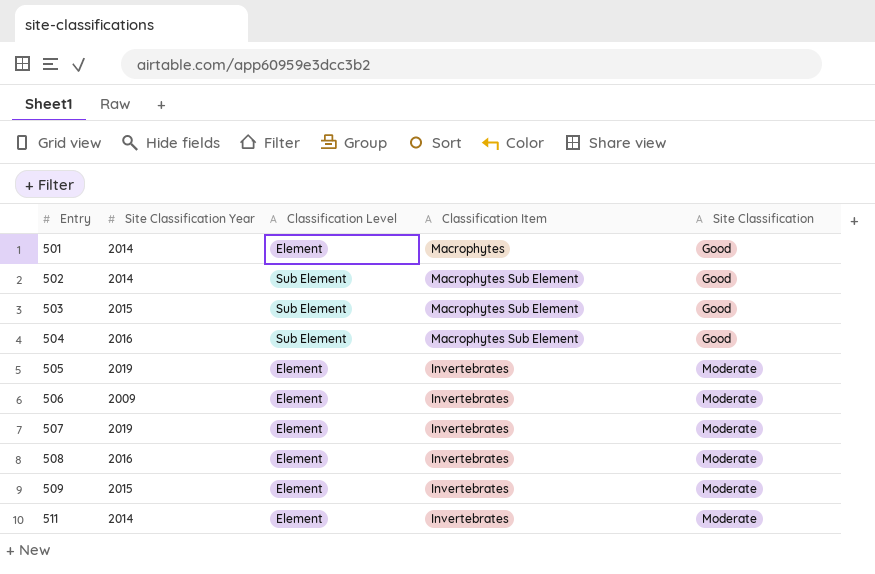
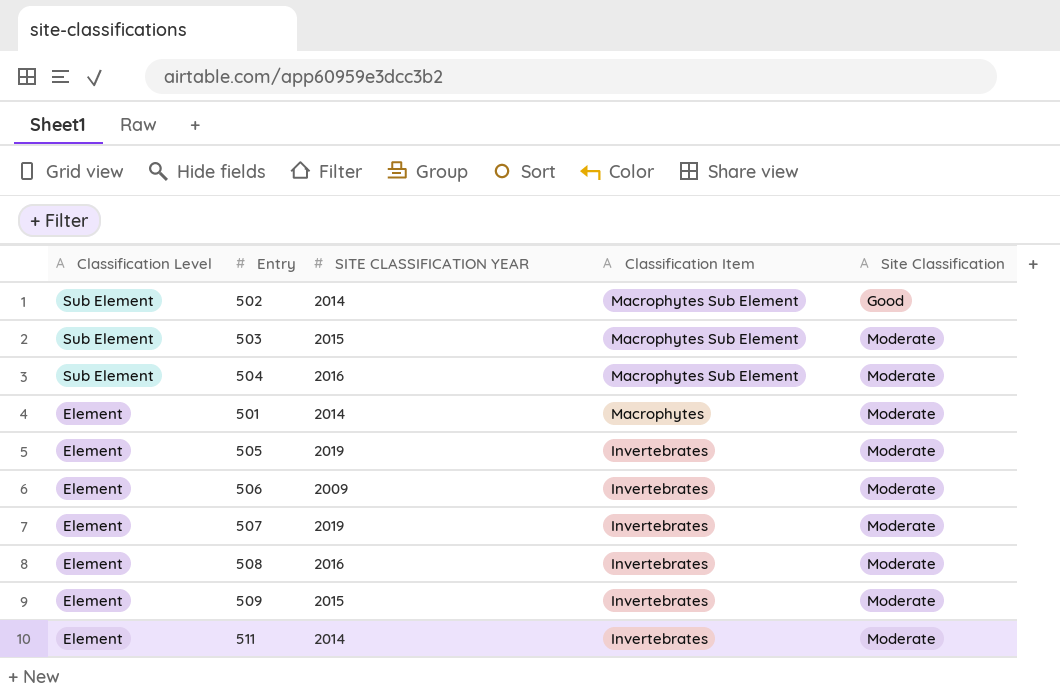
row order: Entry ascending -> Classification Level descending
column Classification Level | position: 3 -> 1
column name: Site Classification Year -> SITE CLASSIFICATION YEAR
503 | Site Classification: Good -> Moderate
504 | Site Classification: Good -> Moderate
501 | Site Classification: Good -> Moderate

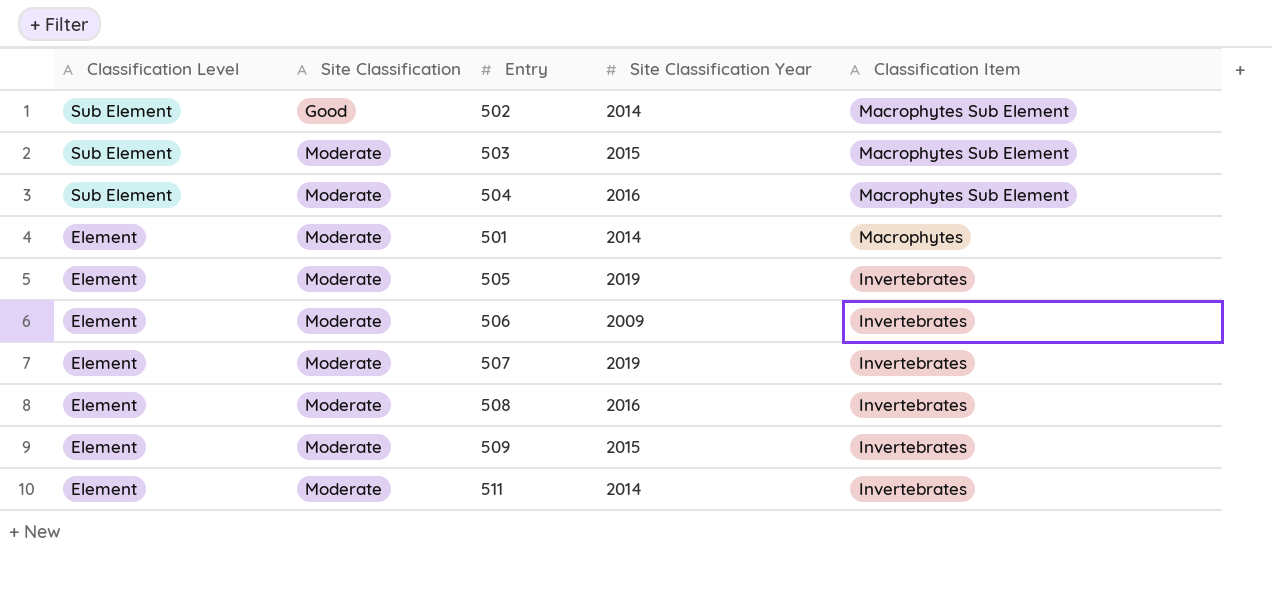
column Site Classification | position: 5 -> 2
column name: SITE CLASSIFICATION YEAR -> Site Classification Year

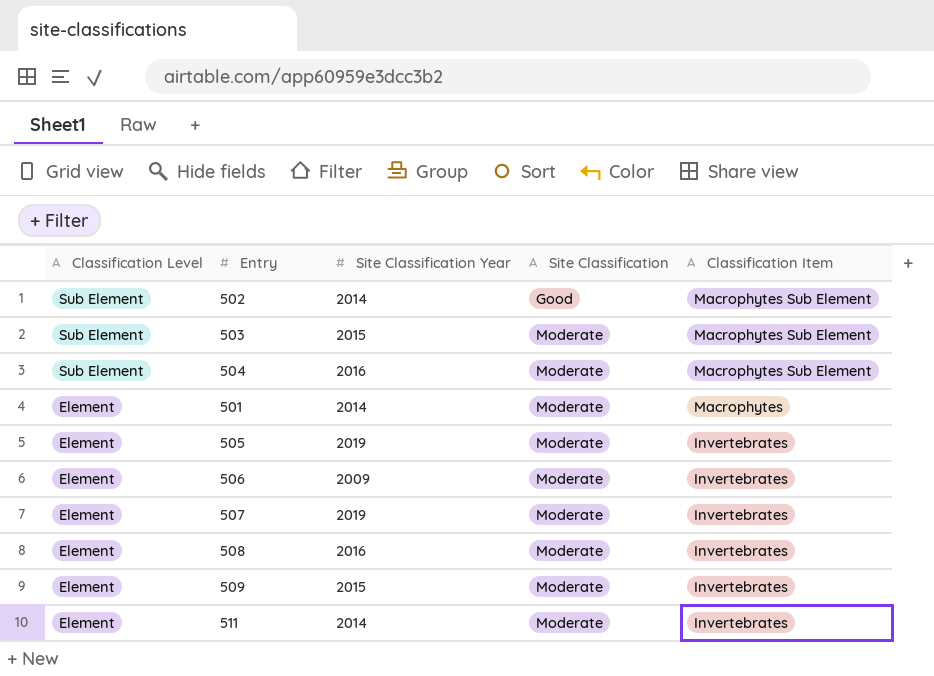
column Site Classification | position: 2 -> 4

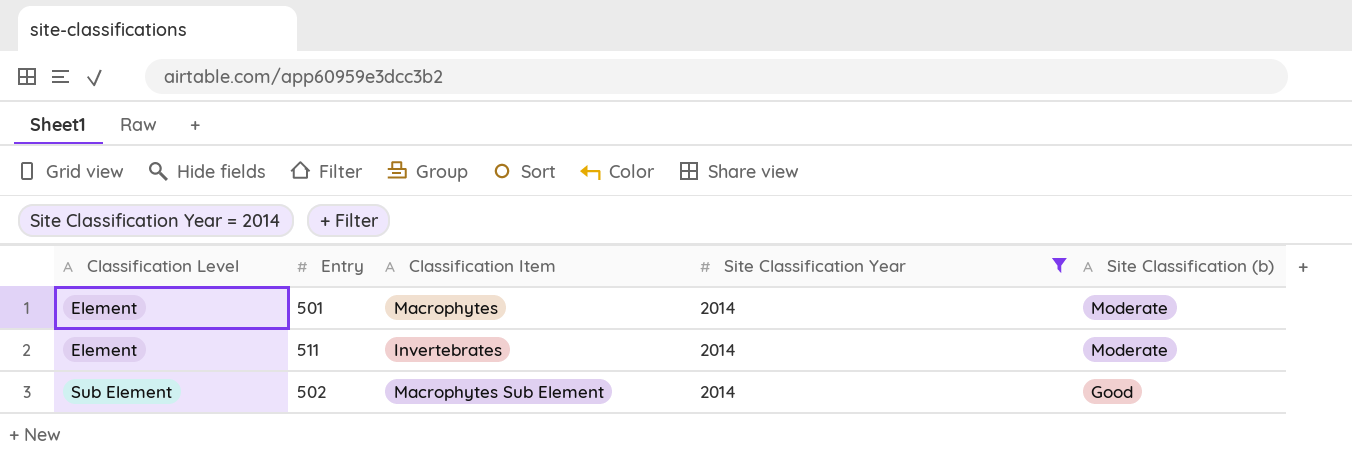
filter: none -> Site Classification Year = 2014
row order: Classification Level descending -> Classification Level ascending
column Classification Item | position: 5 -> 3
column name: Site Classification -> Site Classification (b)

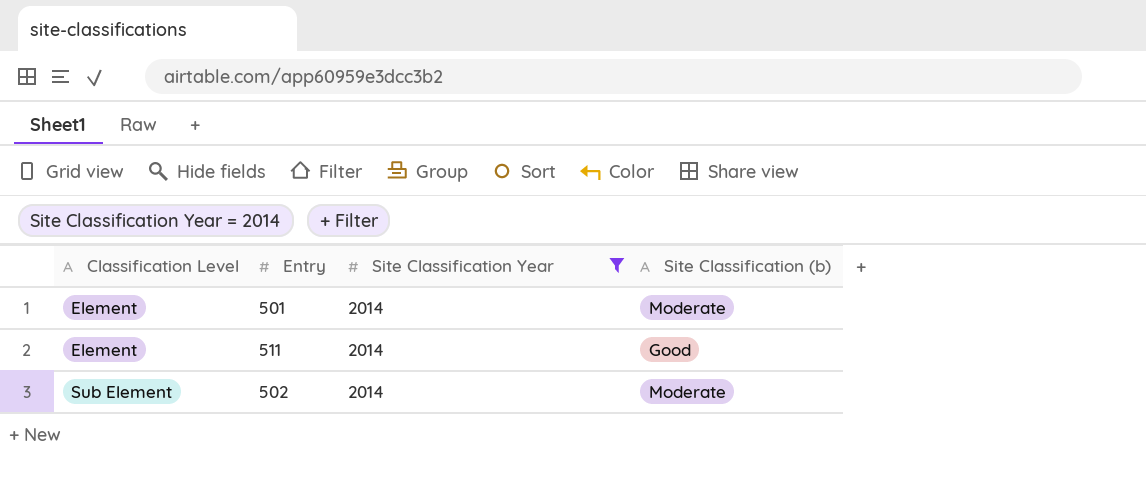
column Classification Item | position: 3 -> none
511 | Site Classification (b): Moderate -> Good
502 | Site Classification (b): Good -> Moderate

